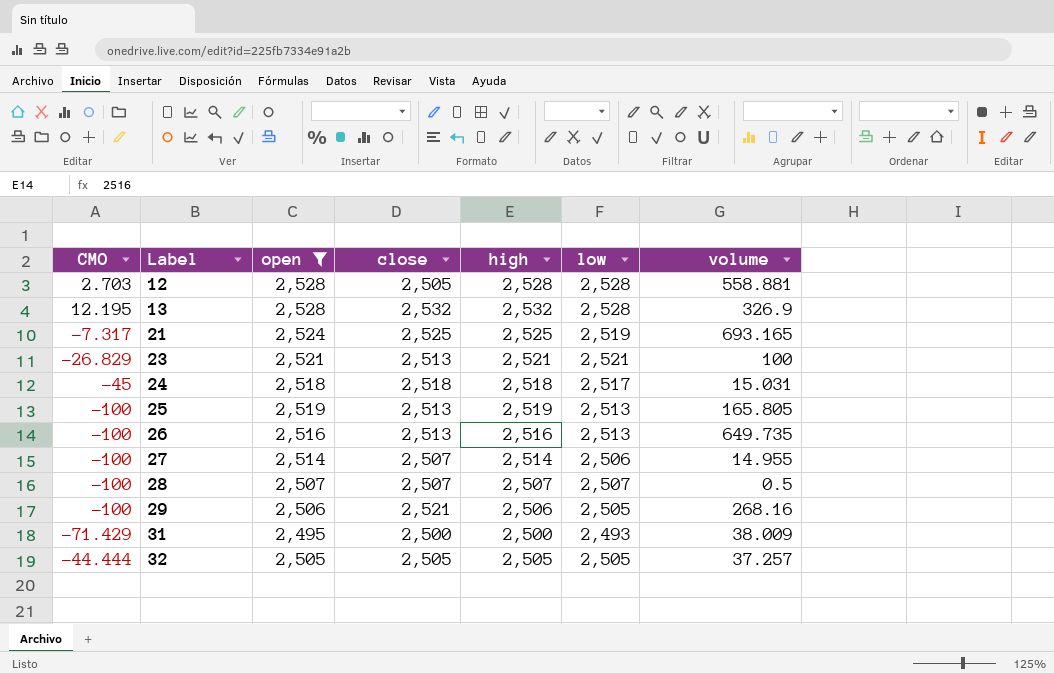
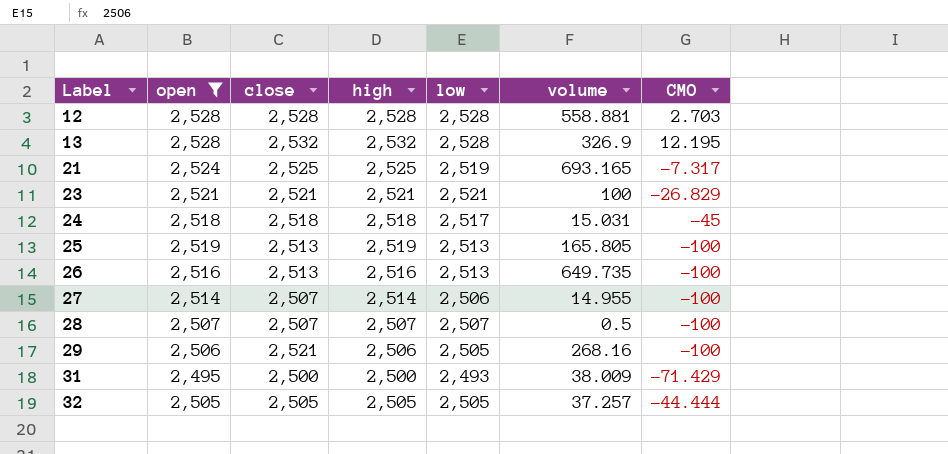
column CMO | position: 1 -> 7
12 | close: 2,505 -> 2,528
23 | close: 2,513 -> 2,521

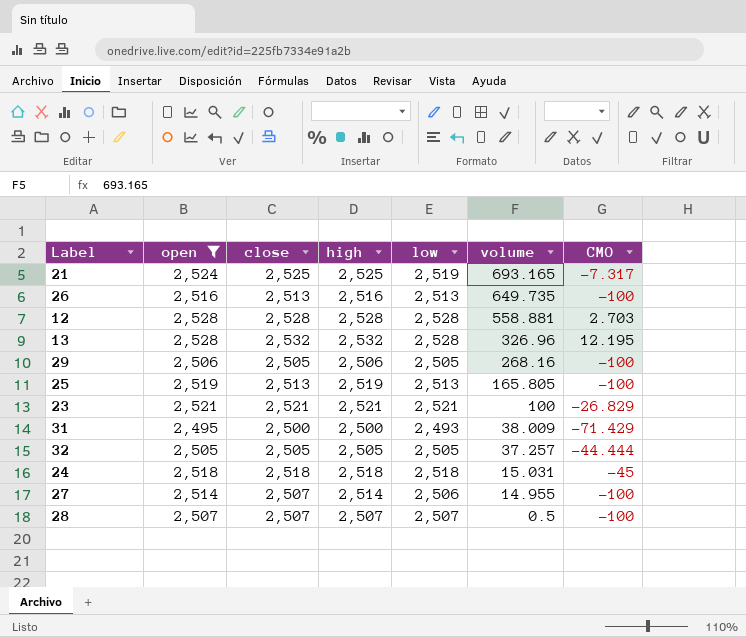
row order: Label ascending -> volume descending
13 | volume: 326.9 -> 326.96
29 | close: 2,521 -> 2,505
24 | low: 2,517 -> 2,518

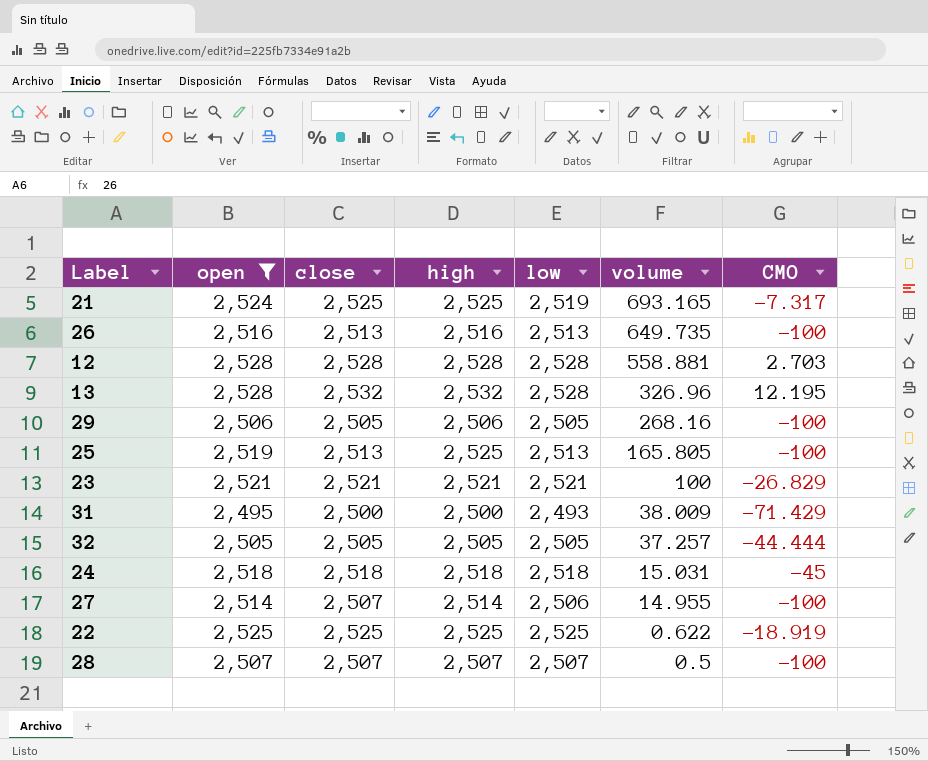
25 | high: 2,519 -> 2,525
row 22: none -> 2,525 | 2,525 | 2,525 | 2,525 | 0.622 | -18.919

